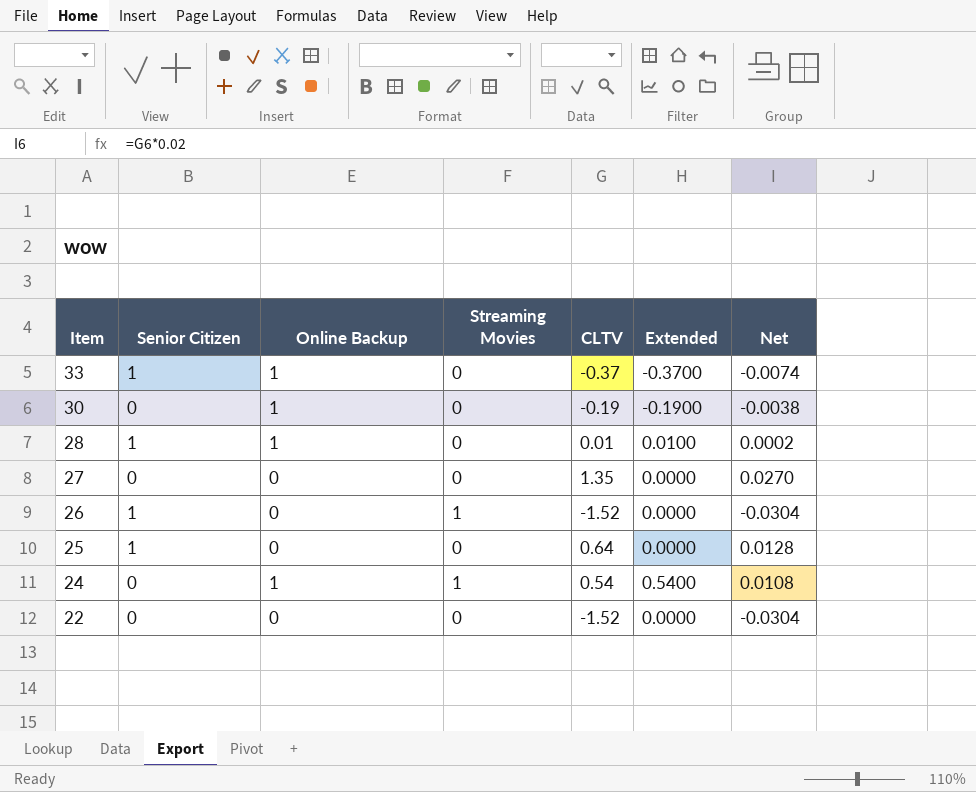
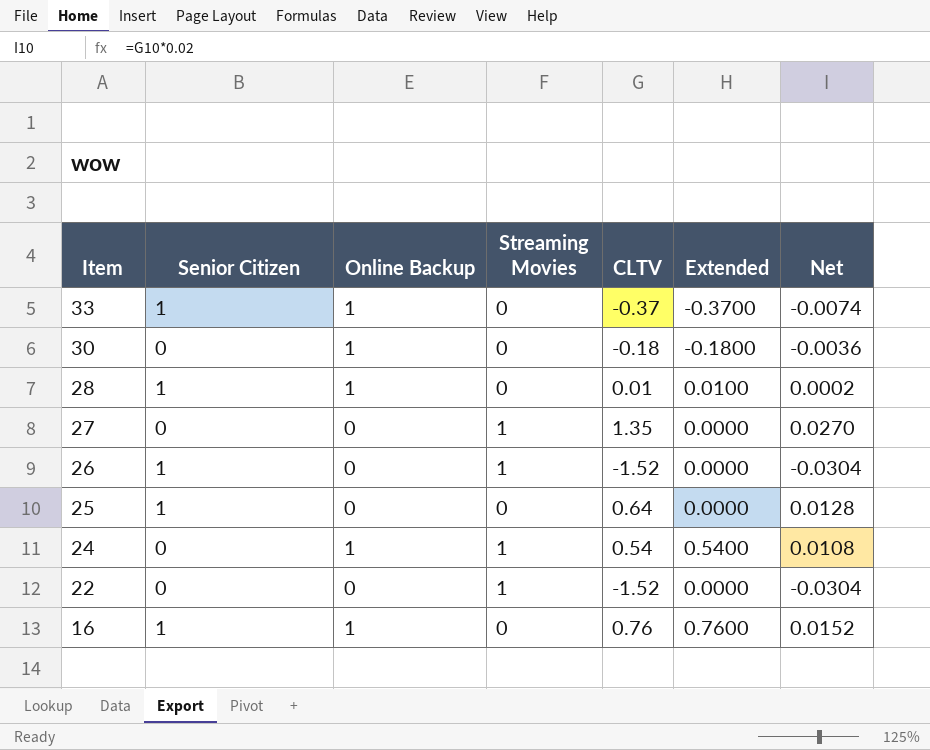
30 | CLTV: -0.19 -> -0.18
30 | Extended: -0.1900 -> -0.1800
30 | Net: -0.0038 -> -0.0036
27 | Streaming Movies: 0 -> 1
22 | Streaming Movies: 0 -> 1
row 16: none -> 1 | 1 | 0 | 0.76 | 0.7600 | 0.0152

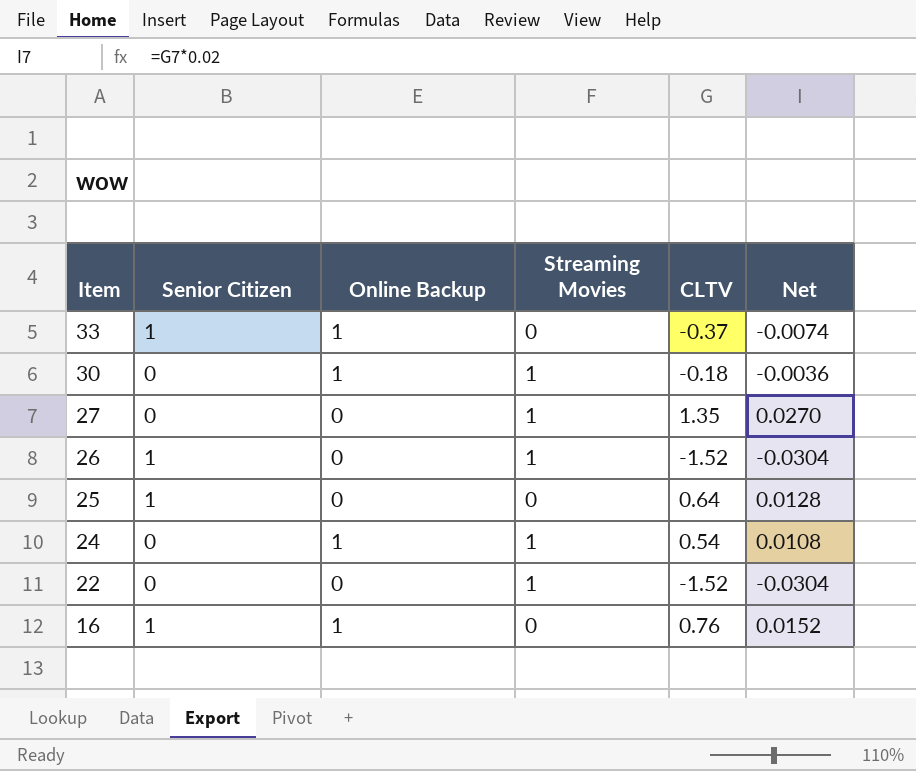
column Extended | formula: [Online Backup] * [CLTV] -> none
row 28: 1 | 1 | 0 | 0.01 | 0.0100 | 0.0002 -> none
30 | Streaming Movies: 0 -> 1

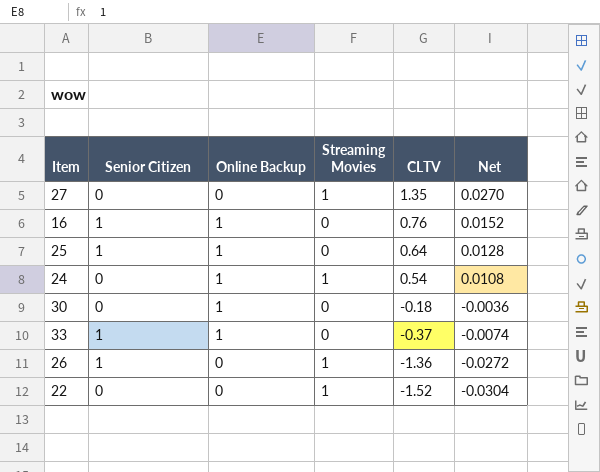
row order: Item descending -> CLTV descending
25 | Online Backup: 0 -> 1
30 | Streaming Movies: 1 -> 0
26 | CLTV: -1.52 -> -1.36
26 | Net: -0.0304 -> -0.0272

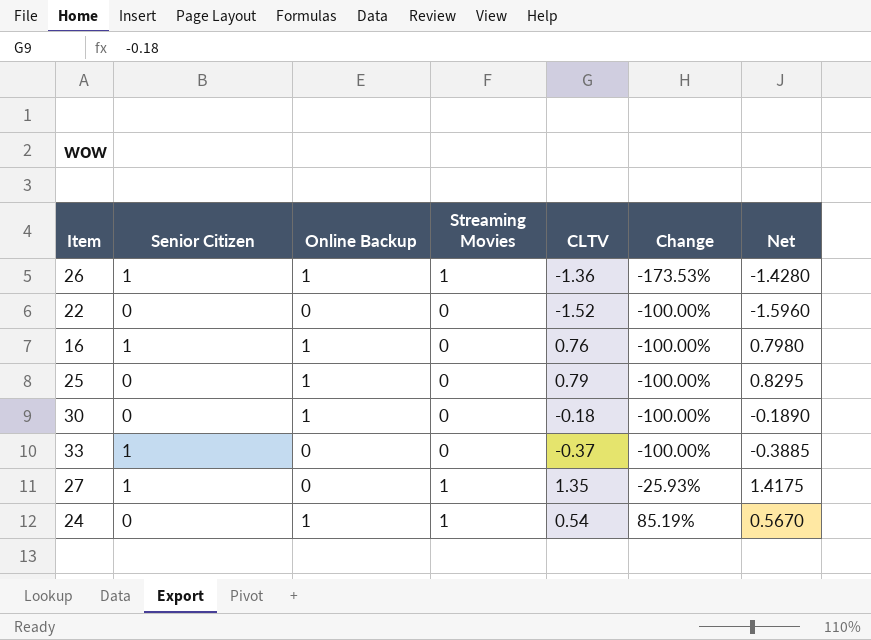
row order: CLTV descending -> Change ascending
column Change | formula: none -> ([Streaming Movies] - [CLTV]) / [CLTV]
column Net | formula: [CLTV] * 0.02 -> [CLTV] * 1.05
26 | Online Backup: 0 -> 1
22 | Streaming Movies: 1 -> 0
25 | Senior Citizen: 1 -> 0
25 | CLTV: 0.64 -> 0.79
33 | Online Backup: 1 -> 0
27 | Senior Citizen: 0 -> 1

